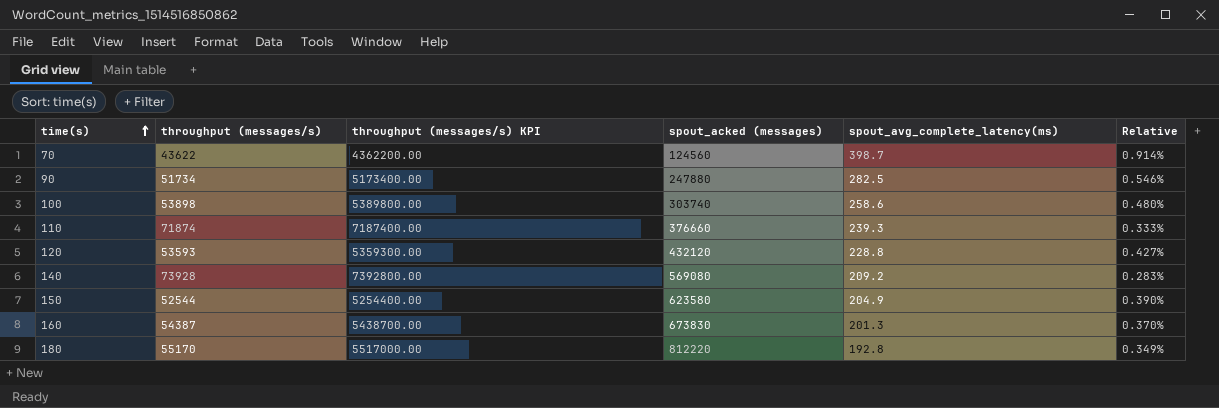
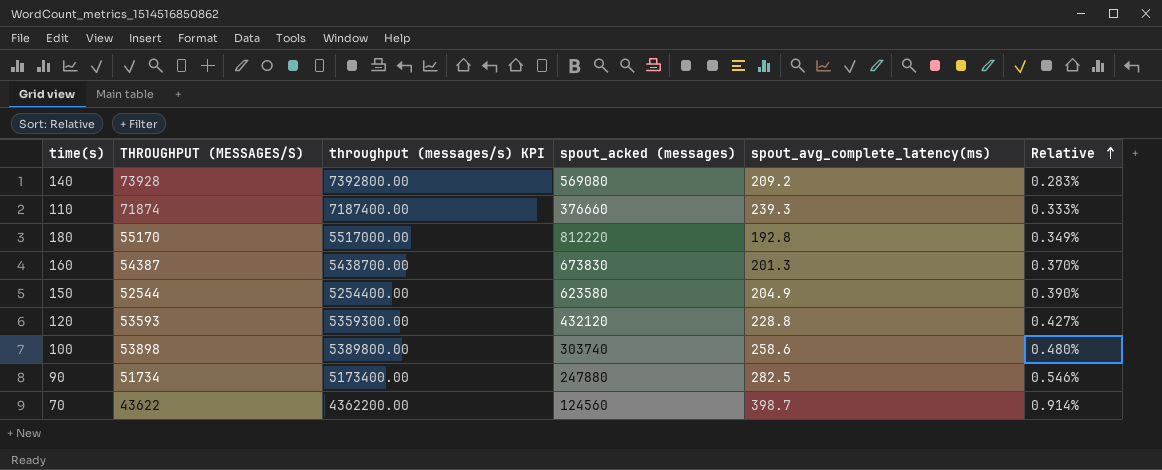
row order: time(s) ascending -> Relative ascending
column name: throughput (messages/s) -> THROUGHPUT (MESSAGES/S)

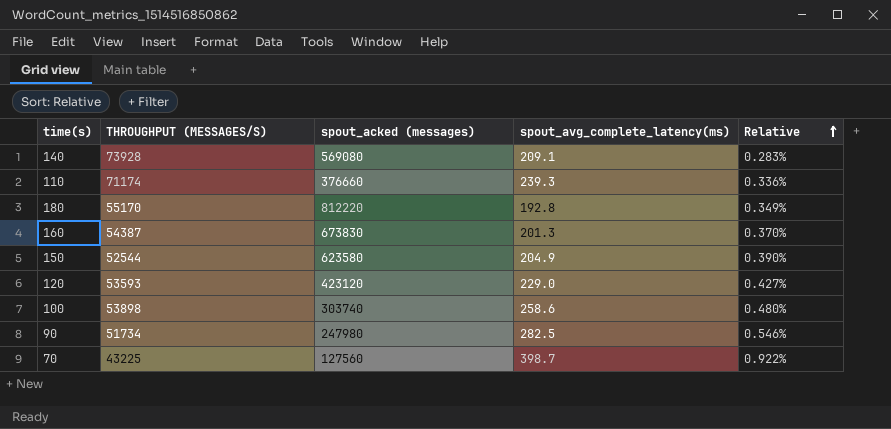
column throughput (messages/s) KPI | formula: [THROUGHPUT (MESSAGES/S)] * 100 -> none
140 | spout_avg_complete_latency(ms): 209.2 -> 209.1
110 | THROUGHPUT (MESSAGES/S): 71874 -> 71174
110 | Relative: 0.333% -> 0.336%
120 | spout_acked (messages): 432120 -> 423120
120 | spout_avg_complete_latency(ms): 228.8 -> 229.0
90 | spout_acked (messages): 247880 -> 247980
70 | THROUGHPUT (MESSAGES/S): 43622 -> 43225
70 | spout_acked (messages): 124560 -> 127560
70 | Relative: 0.914% -> 0.922%

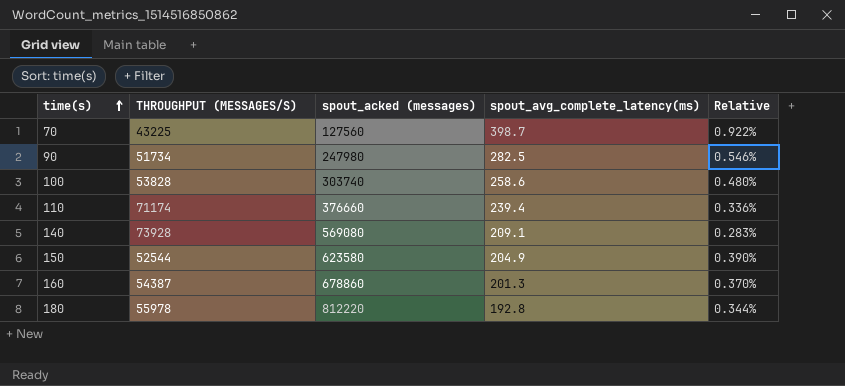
row order: Relative ascending -> time(s) ascending
row 120: 53593 | 423120 | 229.0 | 0.427% -> none
100 | THROUGHPUT (MESSAGES/S): 53898 -> 53828
110 | spout_avg_complete_latency(ms): 239.3 -> 239.4
160 | spout_acked (messages): 673830 -> 678860
180 | THROUGHPUT (MESSAGES/S): 55170 -> 55978
180 | Relative: 0.349% -> 0.344%

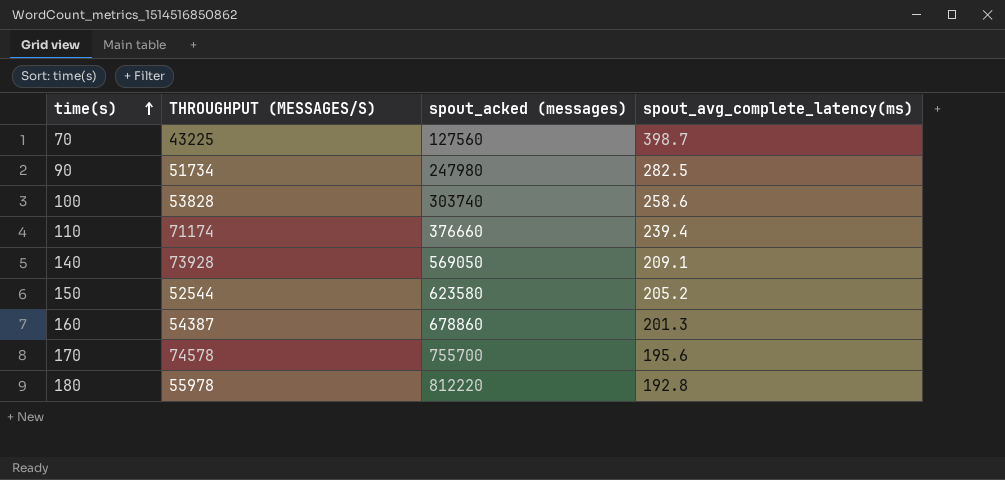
column Relative | formula: [spout_avg_complete_latency(ms)] / [THROUGHPUT (MESSAGES/S)] -> none
140 | spout_acked (messages): 569080 -> 569050
150 | spout_avg_complete_latency(ms): 204.9 -> 205.2
row 170: none -> 74578 | 755700 | 195.6

